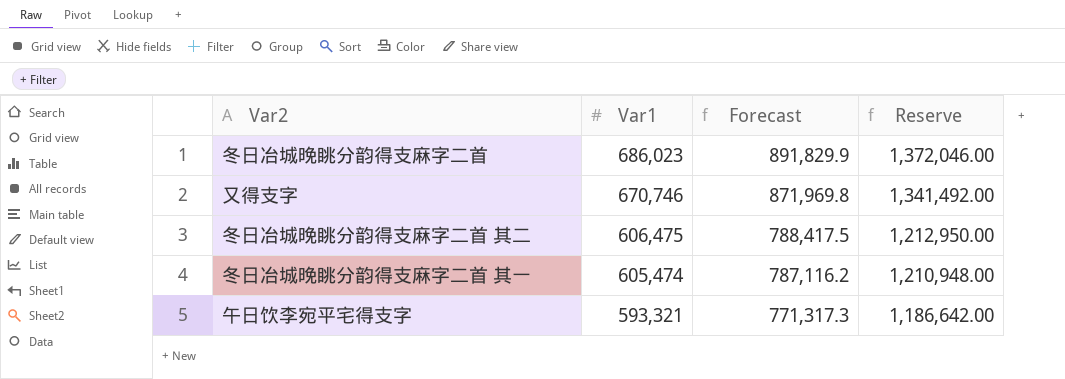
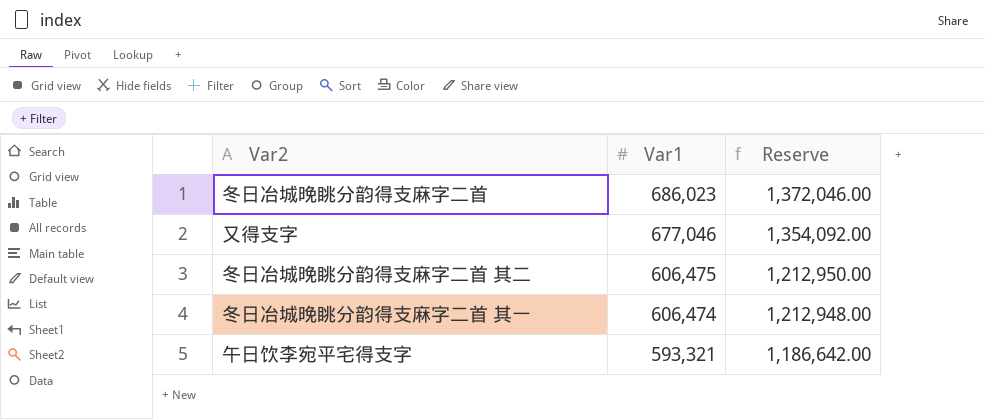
column Forecast | formula: [Var1] * 1.3 -> none
又得支字 | Var1: 670,746 -> 677,046
又得支字 | Reserve: 1,341,492.00 -> 1,354,092.00
冬日冶城晚眺分韵得支麻字二首 其一 | Var1: 605,474 -> 606,474
冬日冶城晚眺分韵得支麻字二首 其一 | Reserve: 1,210,948.00 -> 1,212,948.00

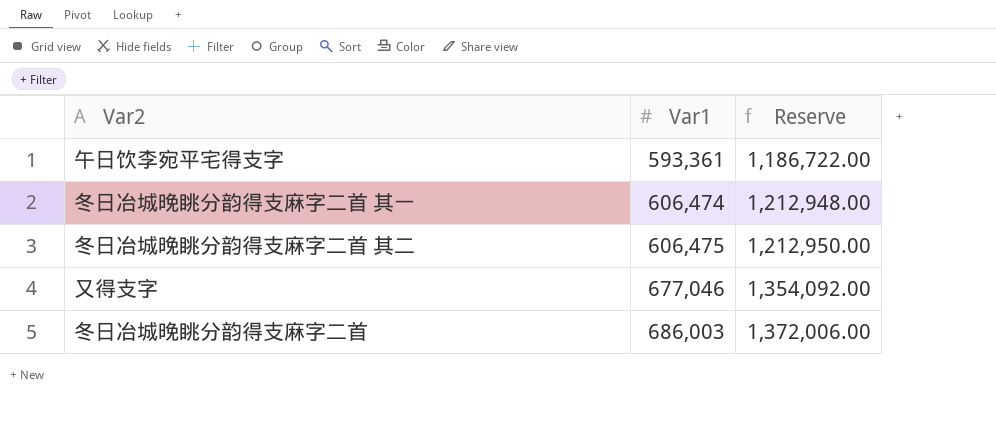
row order: Var1 descending -> Var1 ascending
午日饮李宛平宅得支字 | Var1: 593,321 -> 593,361
午日饮李宛平宅得支字 | Reserve: 1,186,642.00 -> 1,186,722.00
冬日冶城晚眺分韵得支麻字二首 | Var1: 686,023 -> 686,003
冬日冶城晚眺分韵得支麻字二首 | Reserve: 1,372,046.00 -> 1,372,006.00

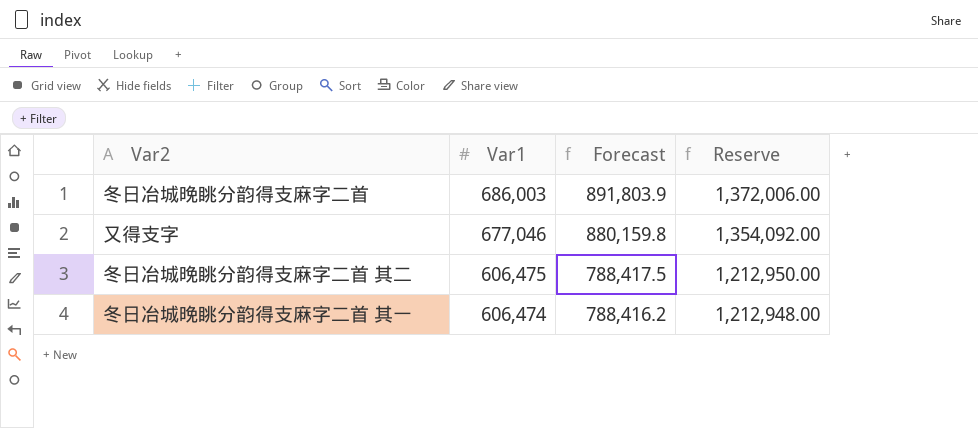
row order: Var1 ascending -> Var1 descending
column Forecast | formula: none -> [Var1] * 1.3
row 午日饮李宛平宅得支字: 593,361 | 1,186,722.00 -> none

